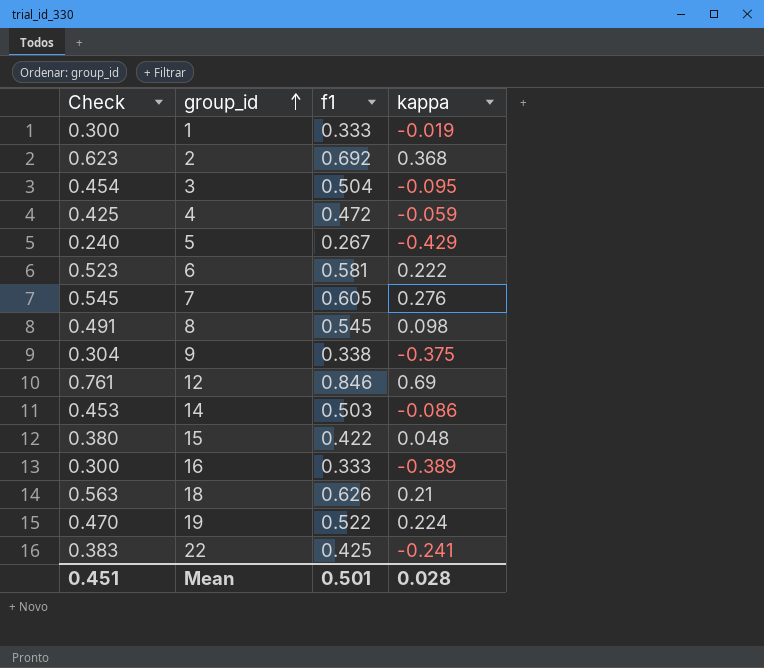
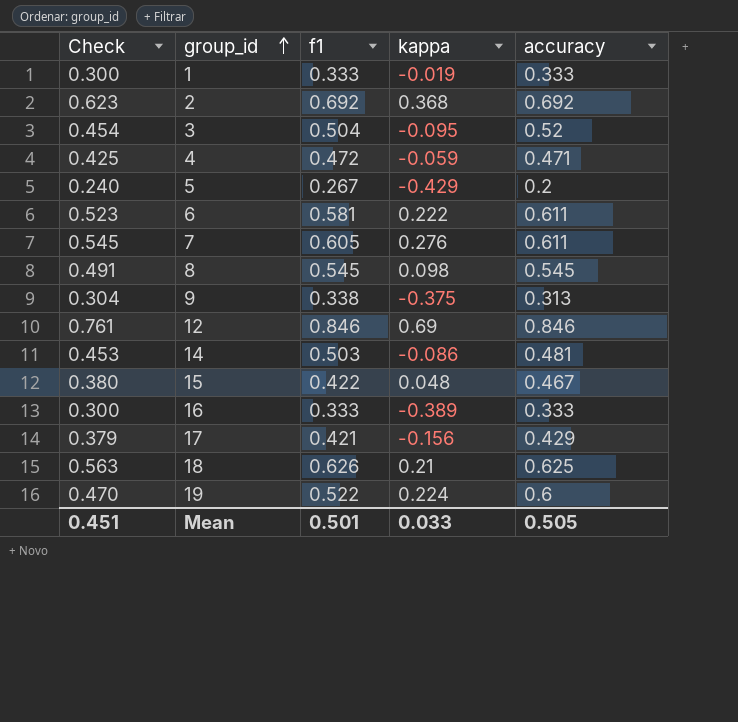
column accuracy | position: none -> 5
row 22: 0.383 | 0.425 | -0.241 -> none
row 17: none -> 0.379 | 0.421 | -0.156 | 0.429
Mean | kappa: 0.028 -> 0.033

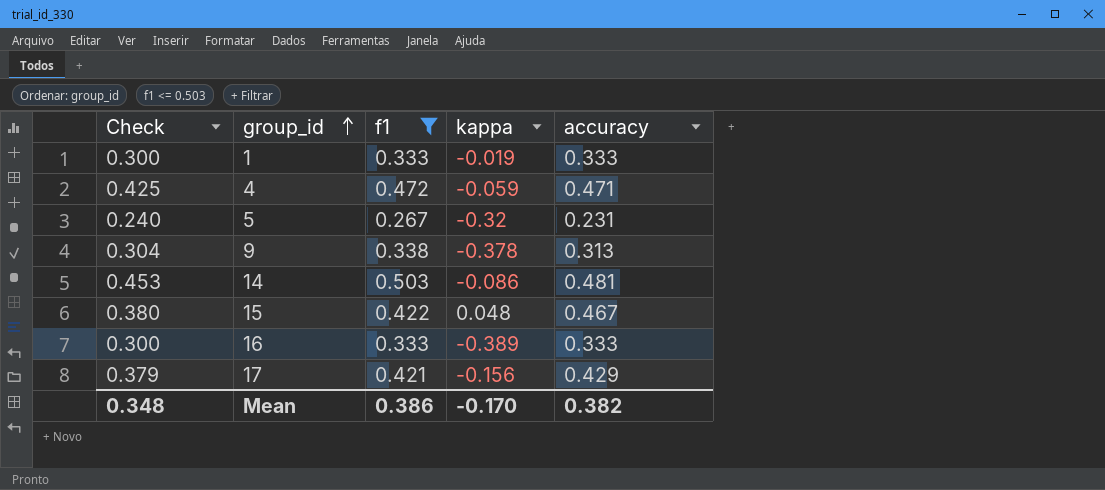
filter: none -> f1 <= 0.503
5 | kappa: -0.429 -> -0.32
5 | accuracy: 0.2 -> 0.231
9 | kappa: -0.375 -> -0.378
Mean | Check: 0.451 -> 0.348
Mean | f1: 0.501 -> 0.386
Mean | kappa: 0.033 -> -0.170
Mean | accuracy: 0.505 -> 0.382

